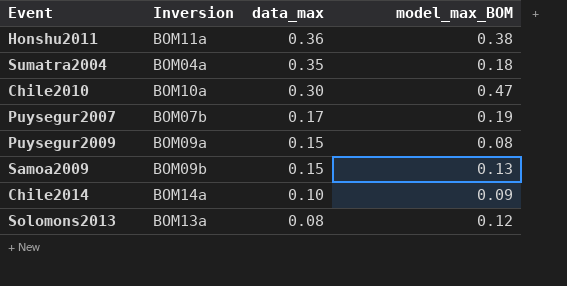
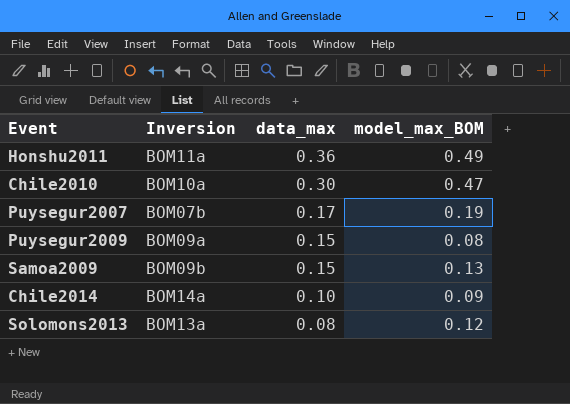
row Sumatra2004: BOM04a | 0.35 | 0.18 -> none
Honshu2011 | model_max_BOM: 0.38 -> 0.49

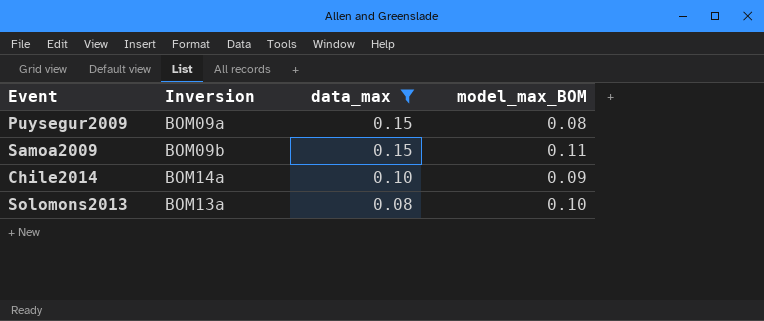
filter: none -> data_max <= 0.15
Samoa2009 | model_max_BOM: 0.13 -> 0.11
Solomons2013 | model_max_BOM: 0.12 -> 0.10

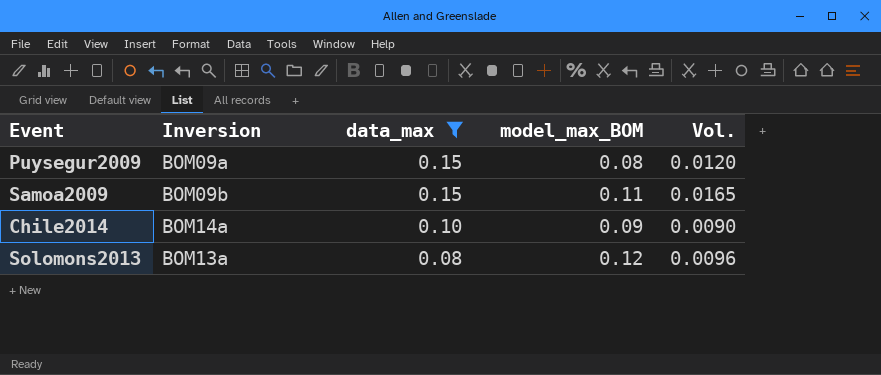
column Vol. | formula: none -> [data_max] * [model_max_BOM]
Solomons2013 | model_max_BOM: 0.10 -> 0.12

